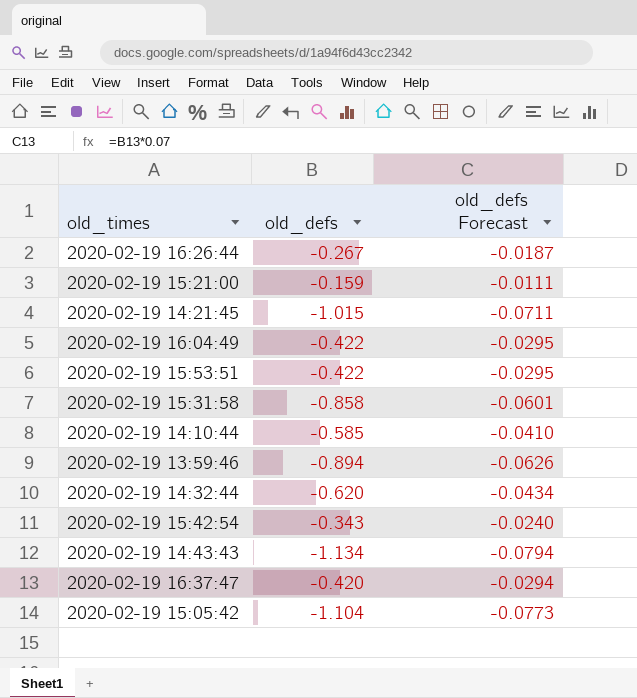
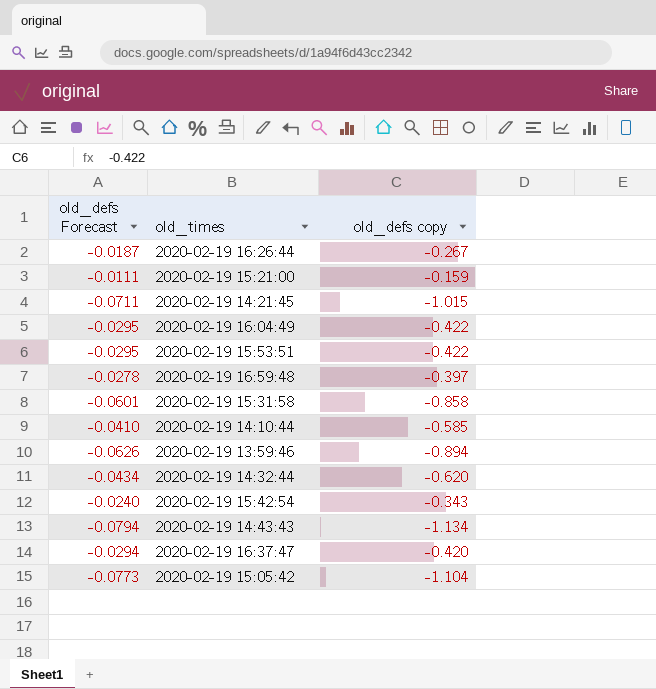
column old_defs Forecast | position: 3 -> 1
column name: old_defs -> old_defs copy
row 2020-02-19 16:59:48: none -> -0.0278 | -0.397

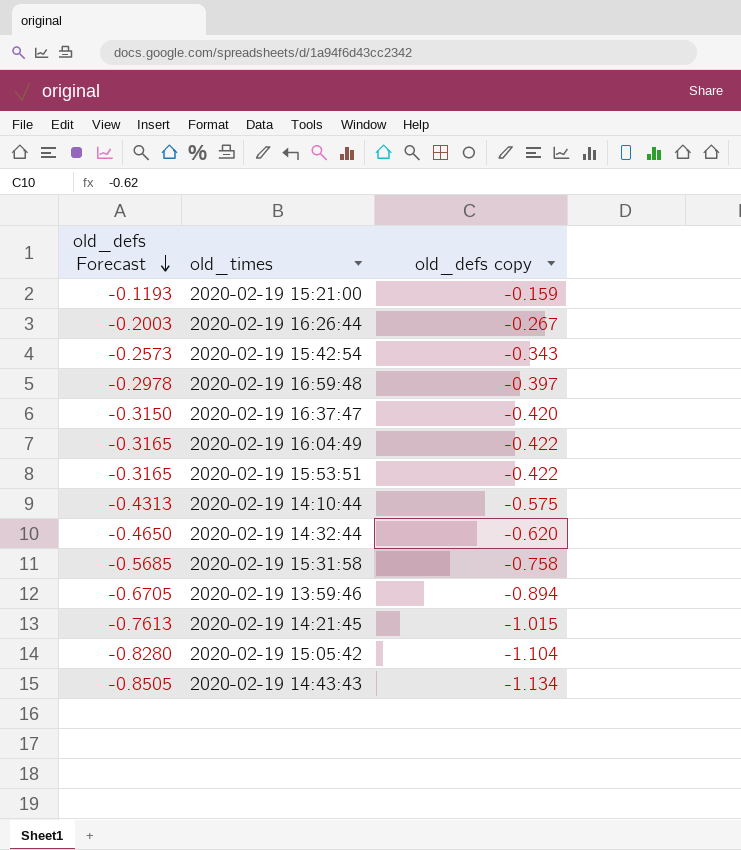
row order: none -> old_defs Forecast descending
column old_defs Forecast | formula: [old_defs copy] * 0.07 -> [old_defs copy] * 0.75
2020-02-19 14:10:44 | old_defs copy: -0.585 -> -0.575
2020-02-19 15:31:58 | old_defs copy: -0.858 -> -0.758

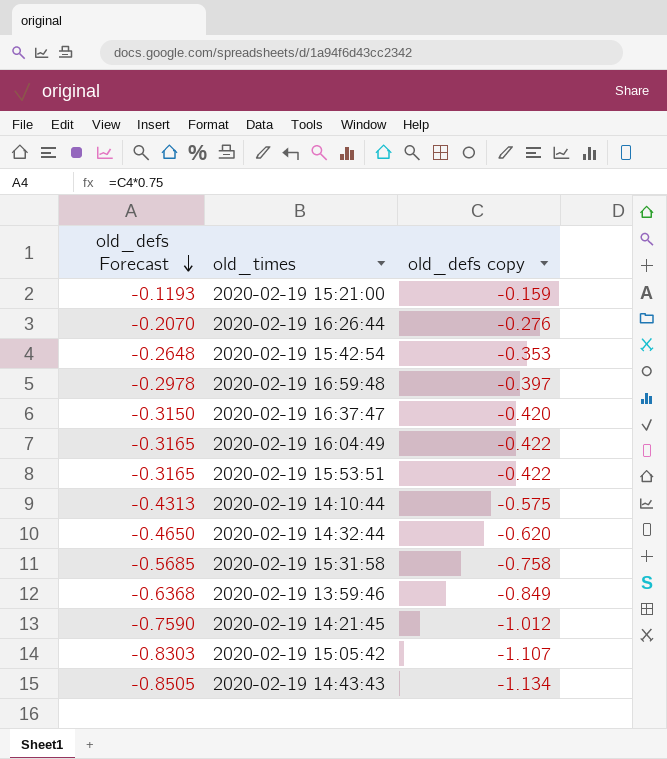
2020-02-19 16:26:44 | old_defs Forecast: -0.2003 -> -0.2070
2020-02-19 16:26:44 | old_defs copy: -0.267 -> -0.276
2020-02-19 15:42:54 | old_defs Forecast: -0.2573 -> -0.2648
2020-02-19 15:42:54 | old_defs copy: -0.343 -> -0.353
2020-02-19 13:59:46 | old_defs Forecast: -0.6705 -> -0.6368
2020-02-19 13:59:46 | old_defs copy: -0.894 -> -0.849
2020-02-19 14:21:45 | old_defs Forecast: -0.7613 -> -0.7590
2020-02-19 14:21:45 | old_defs copy: -1.015 -> -1.012
2020-02-19 15:05:42 | old_defs Forecast: -0.8280 -> -0.8303
2020-02-19 15:05:42 | old_defs copy: -1.104 -> -1.107

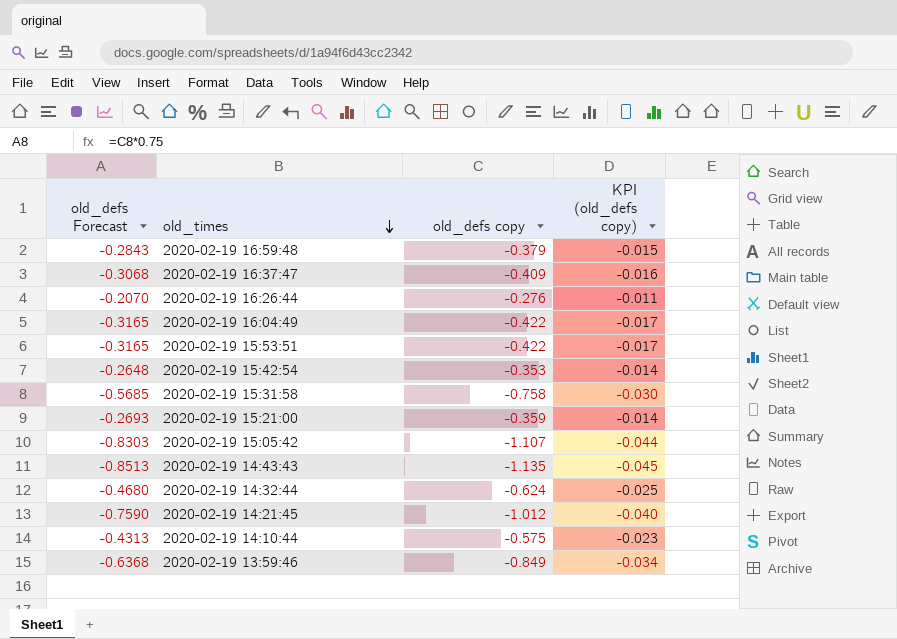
row order: old_defs Forecast descending -> old_times descending
column KPI (old_defs copy) | formula: none -> [old_defs copy] * 0.04
2020-02-19 16:59:48 | old_defs Forecast: -0.2978 -> -0.2843
2020-02-19 16:59:48 | old_defs copy: -0.397 -> -0.379
2020-02-19 16:37:47 | old_defs Forecast: -0.3150 -> -0.3068
2020-02-19 16:37:47 | old_defs copy: -0.420 -> -0.409
2020-02-19 15:21:00 | old_defs Forecast: -0.1193 -> -0.2693
2020-02-19 15:21:00 | old_defs copy: -0.159 -> -0.359
2020-02-19 14:43:43 | old_defs Forecast: -0.8505 -> -0.8513
2020-02-19 14:43:43 | old_defs copy: -1.134 -> -1.135
2020-02-19 14:32:44 | old_defs Forecast: -0.4650 -> -0.4680
2020-02-19 14:32:44 | old_defs copy: -0.620 -> -0.624

